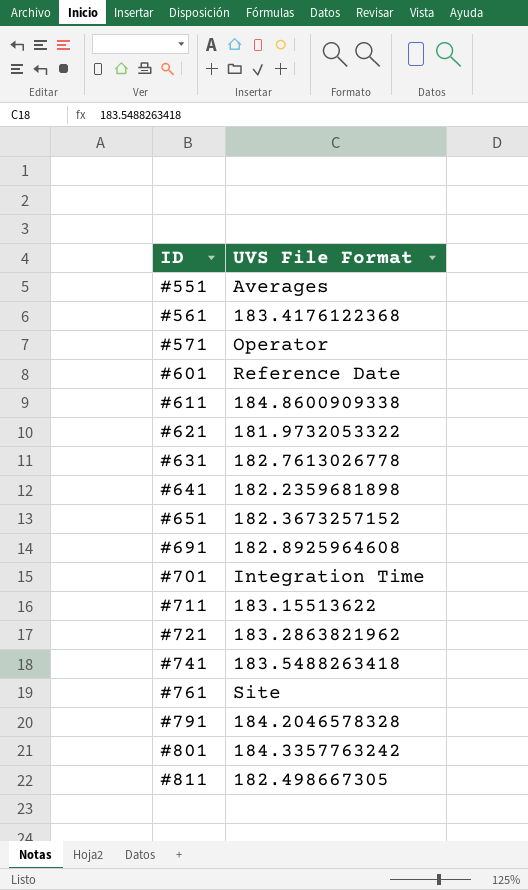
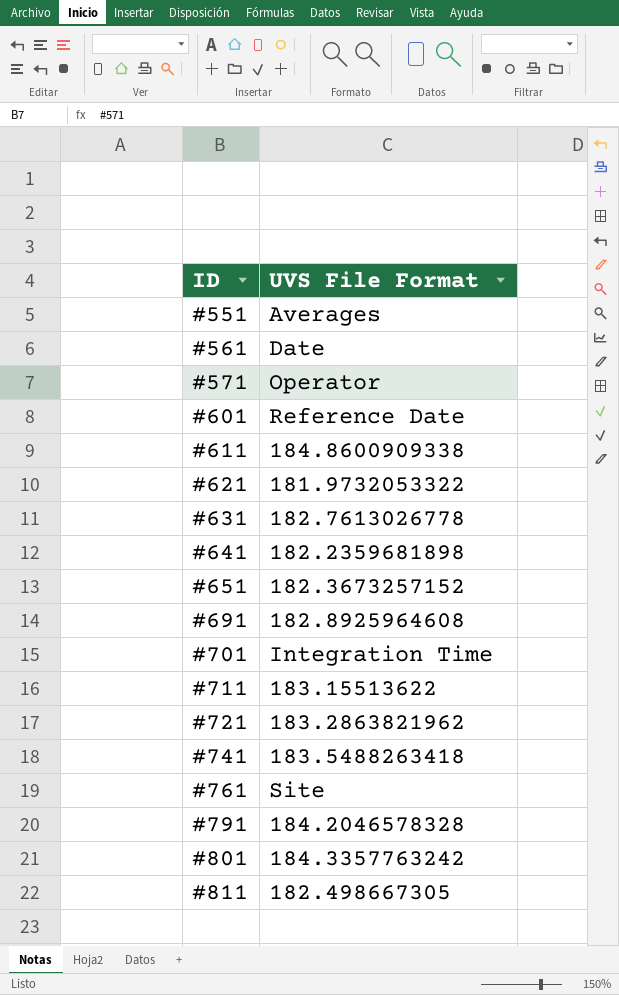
#561 | UVS File Format: 183.4176122368 -> Date

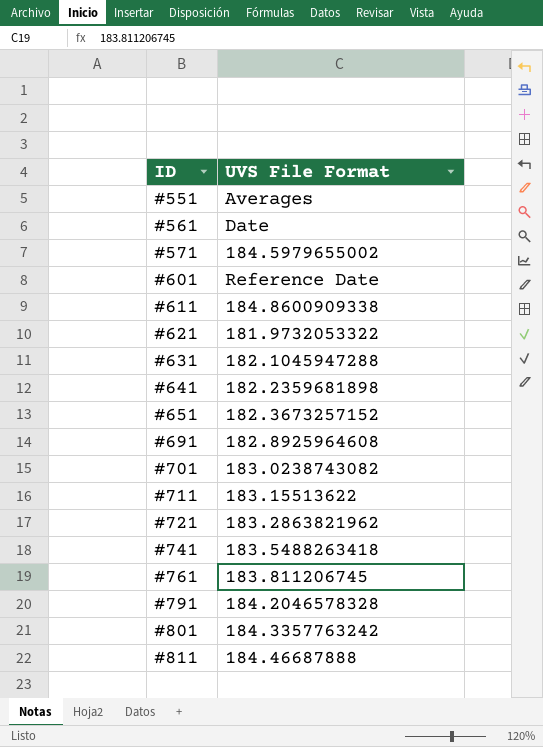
#571 | UVS File Format: Operator -> 184.5979655002
#631 | UVS File Format: 182.7613026778 -> 182.1045947288
#701 | UVS File Format: Integration Time -> 183.0238743082
#761 | UVS File Format: Site -> 183.811206745
#811 | UVS File Format: 182.498667305 -> 184.46687888

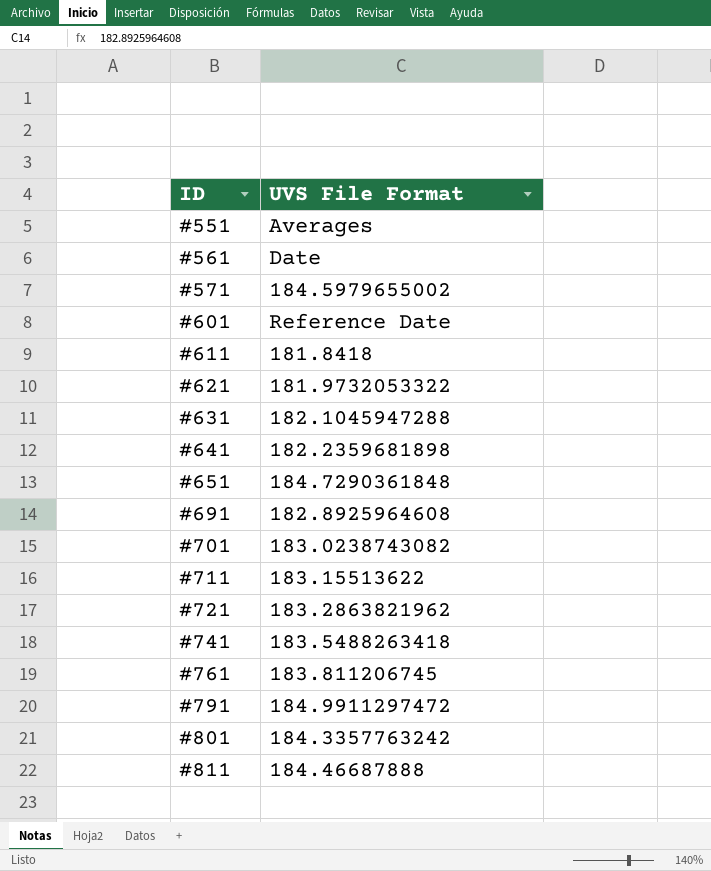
#611 | UVS File Format: 184.8600909338 -> 181.8418
#651 | UVS File Format: 182.3673257152 -> 184.7290361848
#791 | UVS File Format: 184.2046578328 -> 184.9911297472

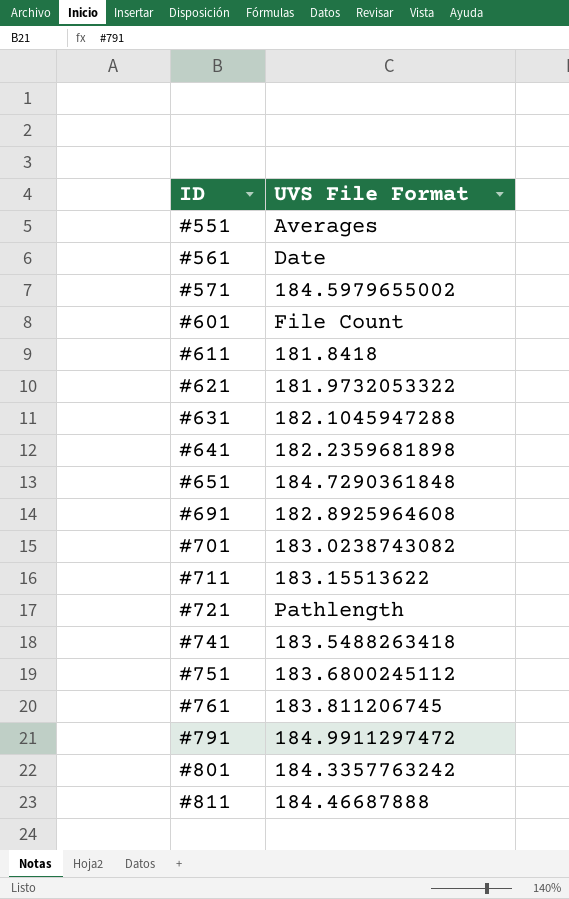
#601 | UVS File Format: Reference Date -> File Count
#721 | UVS File Format: 183.2863821962 -> Pathlength
row #751: none -> 183.6800245112

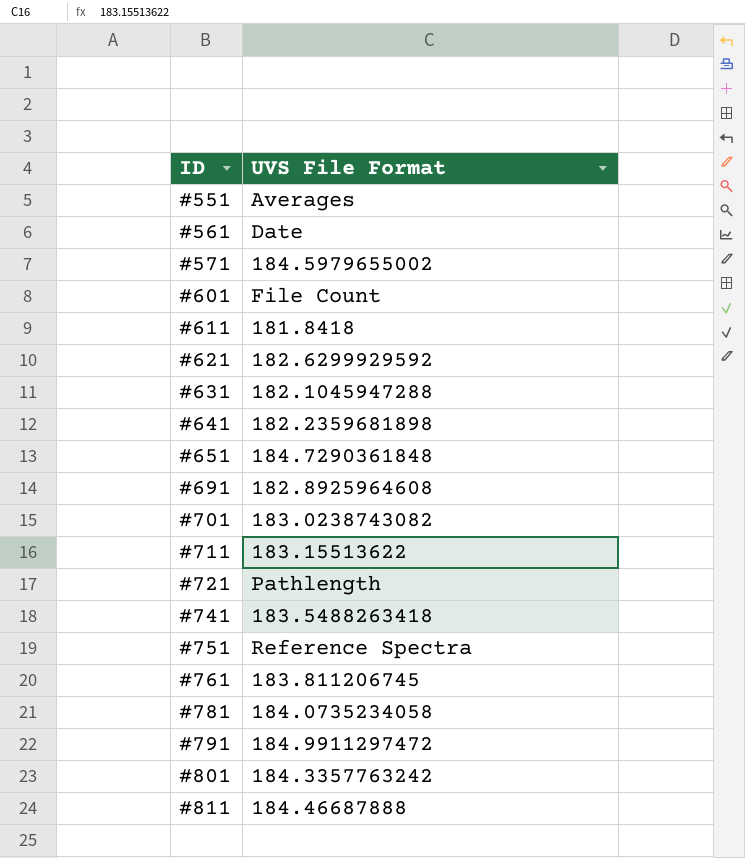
#621 | UVS File Format: 181.9732053322 -> 182.6299929592
#751 | UVS File Format: 183.6800245112 -> Reference Spectra
row #781: none -> 184.0735234058

